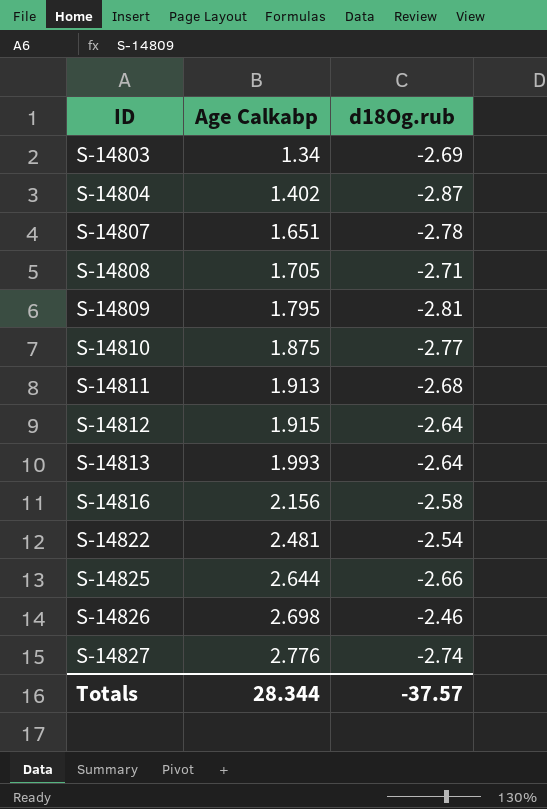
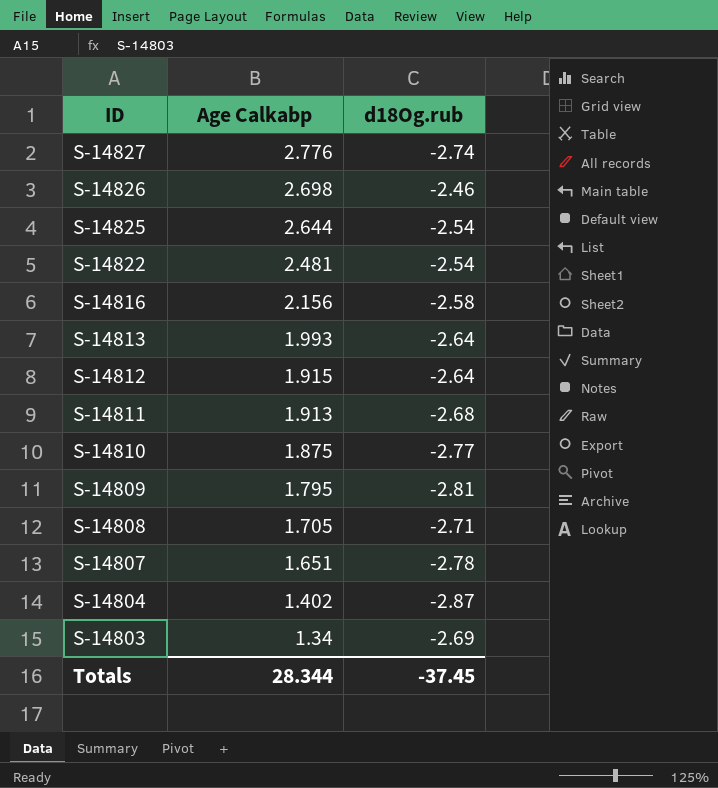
row order: ID ascending -> ID descending
S-14825 | d18Og.rub: -2.66 -> -2.54
Totals | d18Og.rub: -37.57 -> -37.45

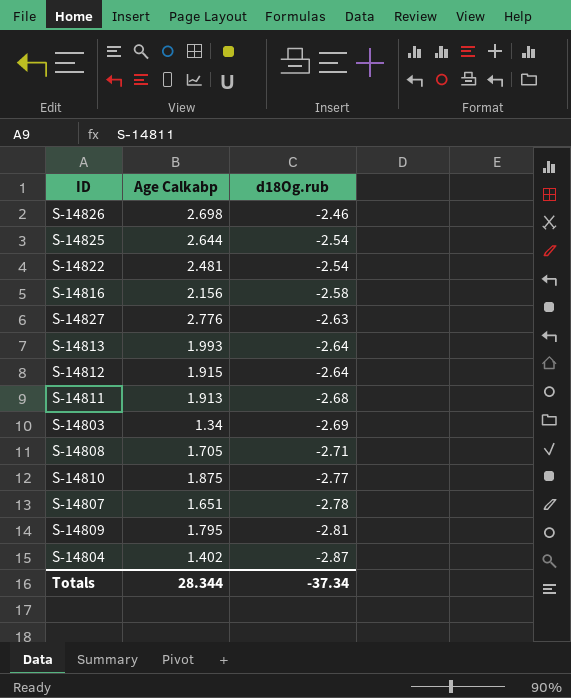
row order: ID descending -> d18Og.rub descending
S-14827 | d18Og.rub: -2.74 -> -2.63
Totals | d18Og.rub: -37.45 -> -37.34

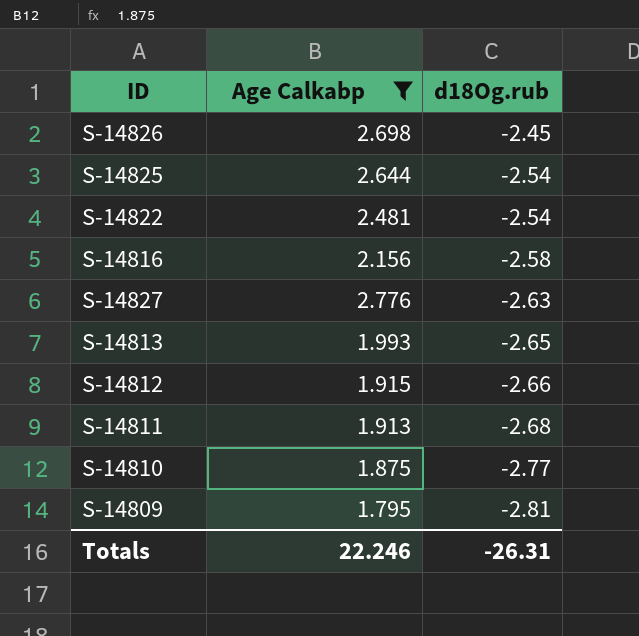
filter: none -> Age Calkabp >= 1.795
S-14826 | d18Og.rub: -2.46 -> -2.45
S-14813 | d18Og.rub: -2.64 -> -2.65
S-14812 | d18Og.rub: -2.64 -> -2.66
Totals | Age Calkabp: 28.344 -> 22.246
Totals | d18Og.rub: -37.34 -> -26.31

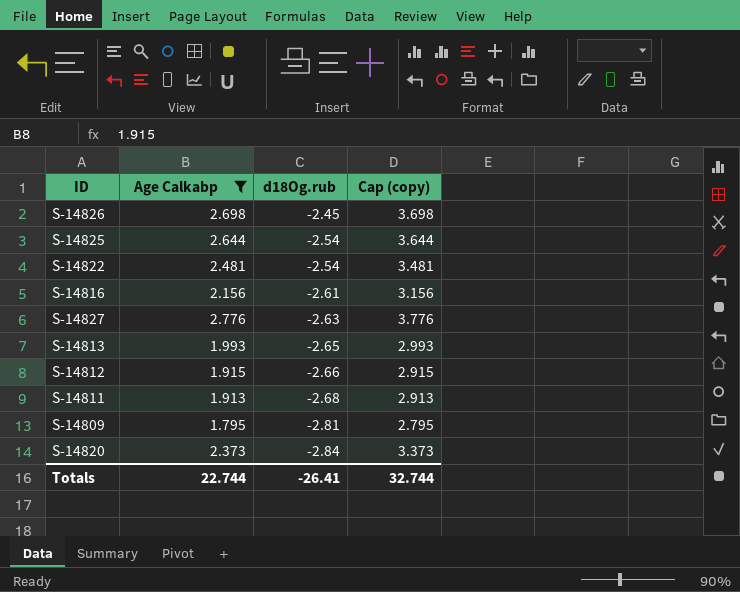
column Cap (copy) | formula: none -> [Age Calkabp] + 1
row S-14810: 1.875 | -2.77 -> none
S-14816 | d18Og.rub: -2.58 -> -2.61
row S-14820: none -> 2.373 | -2.84 | 3.373
Totals | Age Calkabp: 22.246 -> 22.744
Totals | d18Og.rub: -26.31 -> -26.41

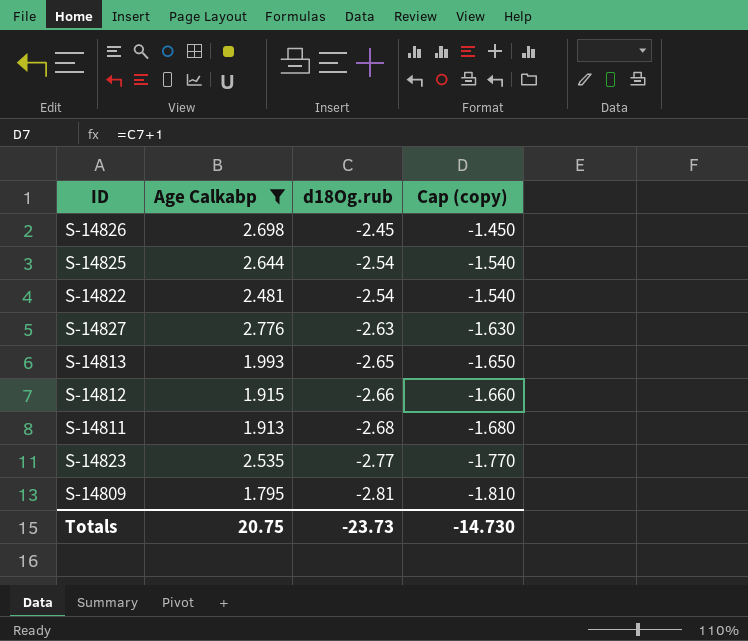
column Cap (copy) | formula: [Age Calkabp] + 1 -> [d18Og.rub] + 1
row S-14816: 2.156 | -2.61 | 3.156 -> none
row S-14820: 2.373 | -2.84 | 3.373 -> none
row S-14823: none -> 2.535 | -2.77 | -1.770
Totals | Age Calkabp: 22.744 -> 20.75
Totals | d18Og.rub: -26.41 -> -23.73
Totals | Cap (copy): 32.744 -> -14.730

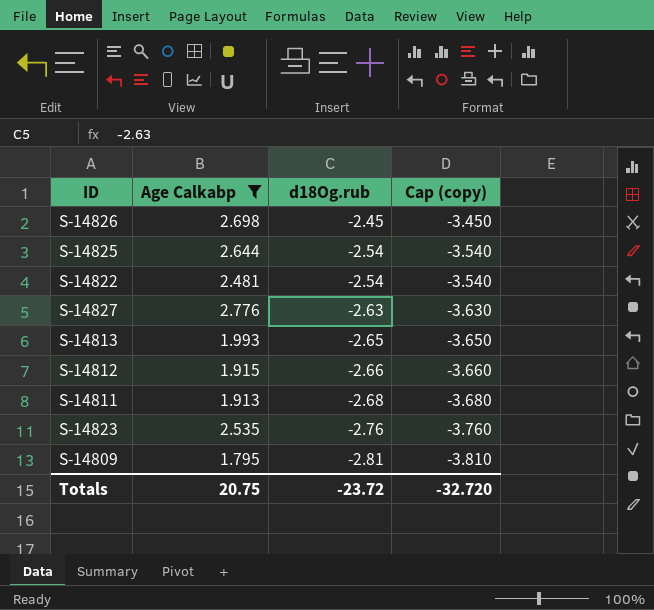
column Cap (copy) | formula: [d18Og.rub] + 1 -> [d18Og.rub] - 1
S-14823 | d18Og.rub: -2.77 -> -2.76
Totals | d18Og.rub: -23.73 -> -23.72
Totals | Cap (copy): -14.730 -> -32.720

